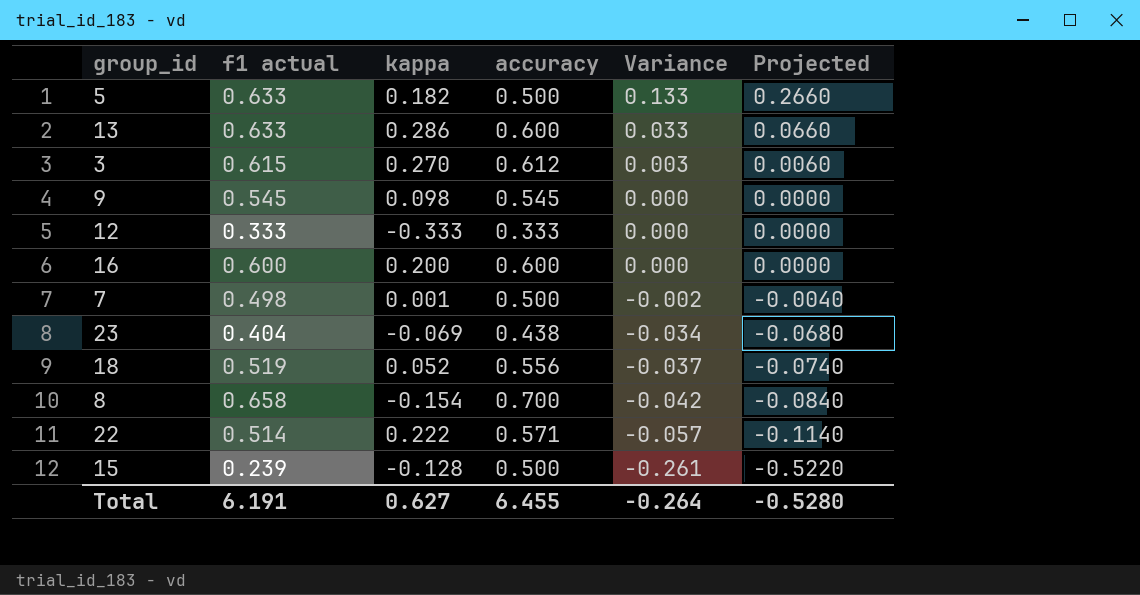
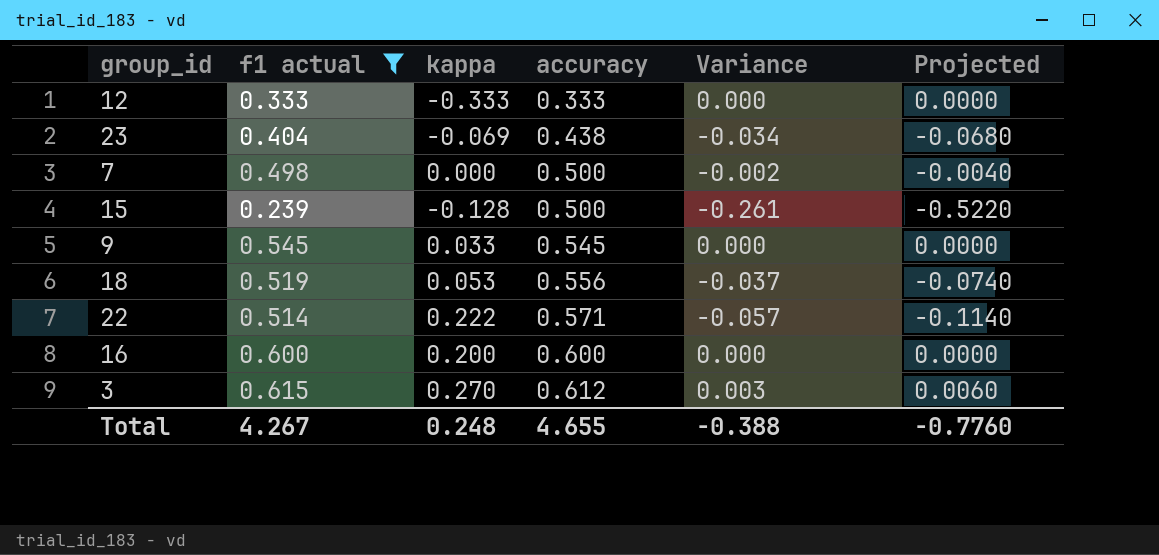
filter: none -> f1 actual <= 0.615
row order: Variance descending -> accuracy ascending
7 | kappa: 0.001 -> 0.000
9 | kappa: 0.098 -> 0.033
18 | kappa: 0.052 -> 0.053
Total | f1 actual: 6.191 -> 4.267
Total | kappa: 0.627 -> 0.248
Total | accuracy: 6.455 -> 4.655
Total | Variance: -0.264 -> -0.388
Total | Projected: -0.5280 -> -0.7760

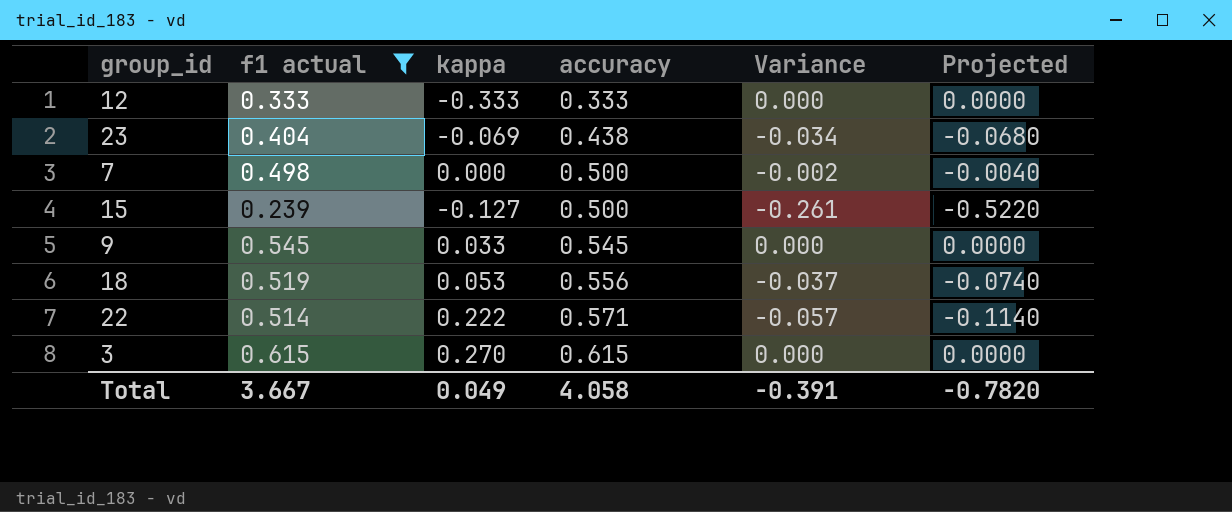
row 16: 0.600 | 0.200 | 0.600 | 0.000 | 0.0000 -> none
15 | kappa: -0.128 -> -0.127
3 | accuracy: 0.612 -> 0.615
3 | Variance: 0.003 -> 0.000
3 | Projected: 0.0060 -> 0.0000
Total | f1 actual: 4.267 -> 3.667
Total | kappa: 0.248 -> 0.049
Total | accuracy: 4.655 -> 4.058
Total | Variance: -0.388 -> -0.391
Total | Projected: -0.7760 -> -0.7820

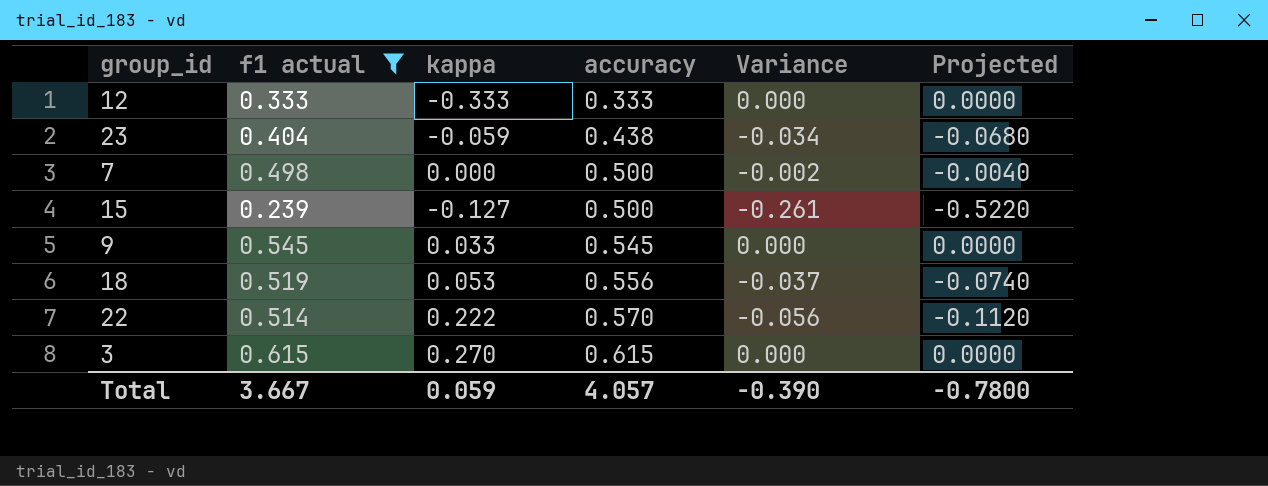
23 | kappa: -0.069 -> -0.059
22 | accuracy: 0.571 -> 0.570
22 | Variance: -0.057 -> -0.056
22 | Projected: -0.1140 -> -0.1120
Total | kappa: 0.049 -> 0.059
Total | accuracy: 4.058 -> 4.057
Total | Variance: -0.391 -> -0.390
Total | Projected: -0.7820 -> -0.7800

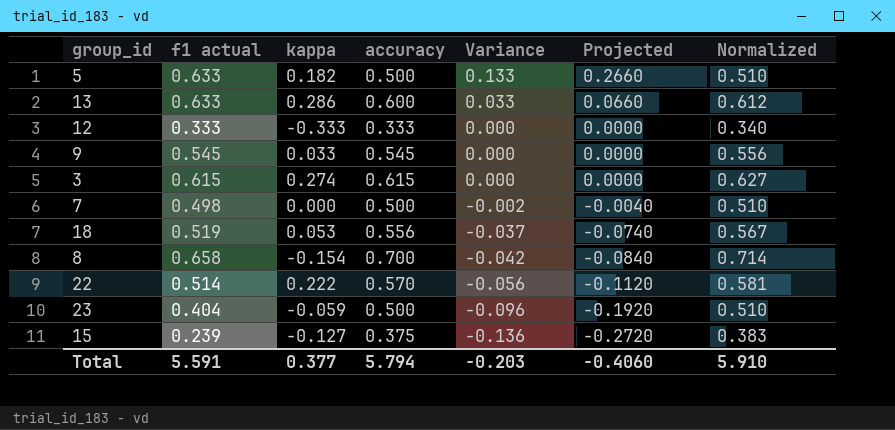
filter: f1 actual <= 0.615 -> none
row order: accuracy ascending -> Variance descending
column Normalized | formula: none -> [accuracy] * 1.02
3 | kappa: 0.270 -> 0.274
23 | accuracy: 0.438 -> 0.500
23 | Variance: -0.034 -> -0.096
23 | Projected: -0.0680 -> -0.1920
15 | accuracy: 0.500 -> 0.375
15 | Variance: -0.261 -> -0.136
15 | Projected: -0.5220 -> -0.2720
Total | f1 actual: 3.667 -> 5.591
Total | kappa: 0.059 -> 0.377
Total | accuracy: 4.057 -> 5.794
Total | Variance: -0.390 -> -0.203
Total | Projected: -0.7800 -> -0.4060

